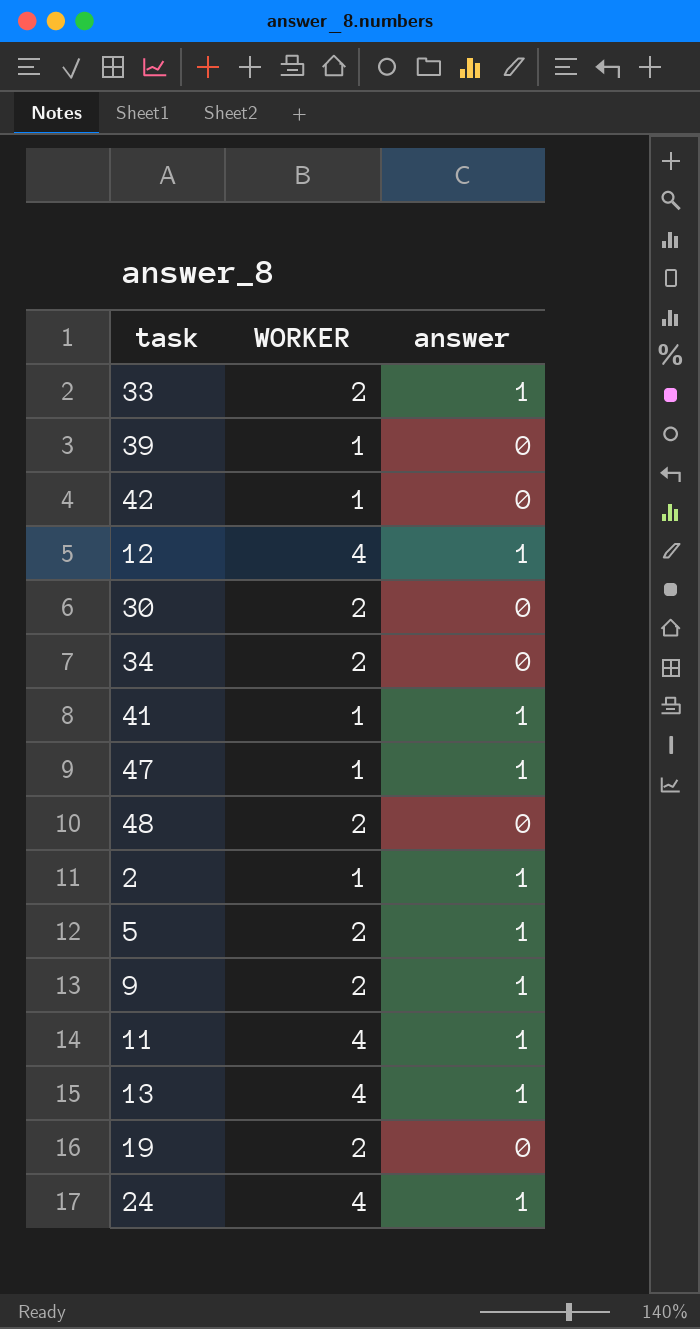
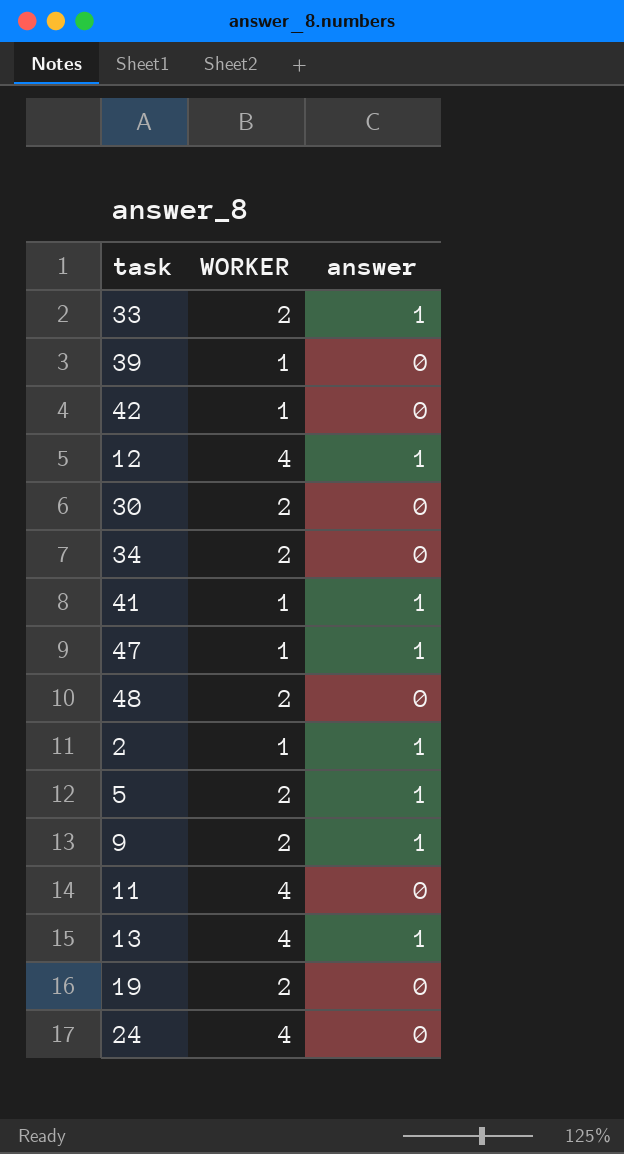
11 | answer: 1 -> 0
24 | answer: 1 -> 0

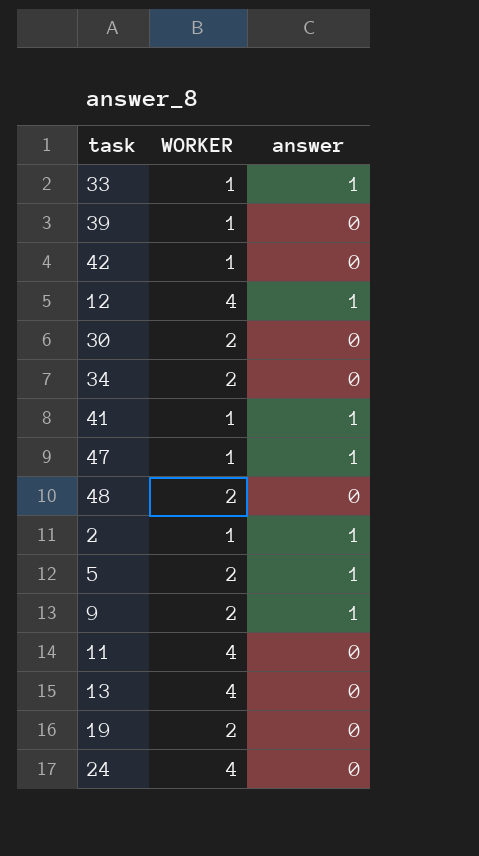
33 | WORKER: 2 -> 1
13 | answer: 1 -> 0

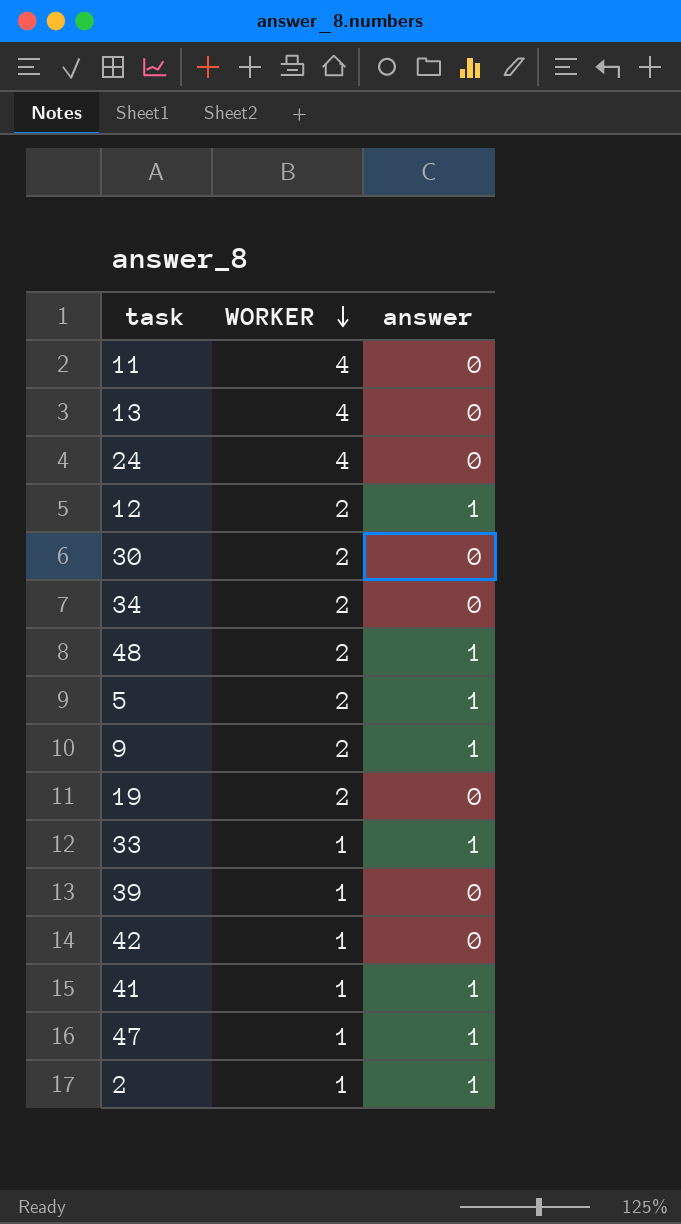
row order: none -> WORKER descending
12 | WORKER: 4 -> 2
48 | answer: 0 -> 1

